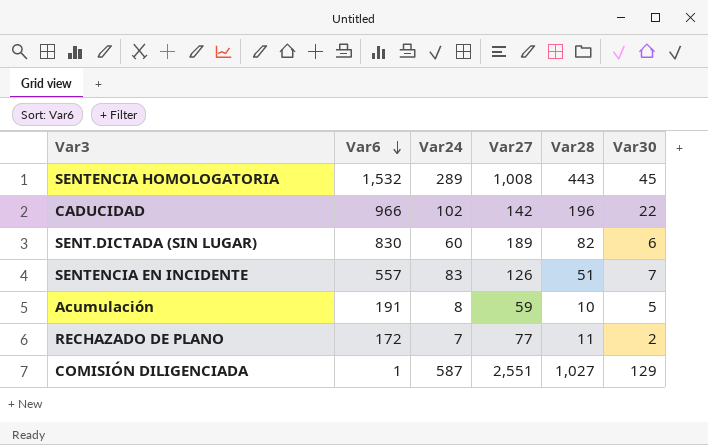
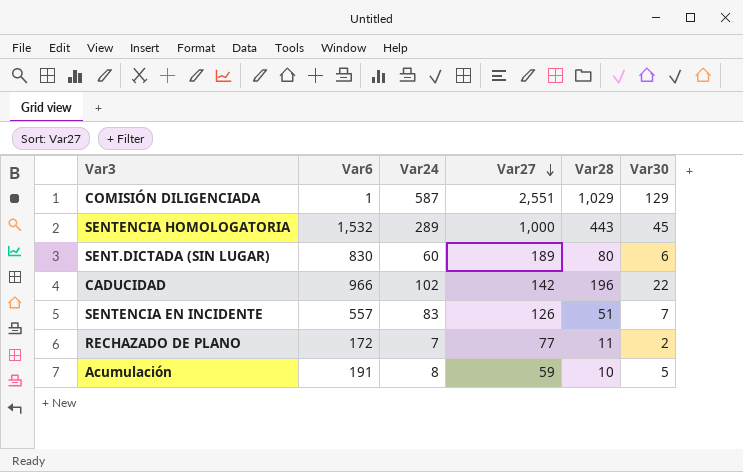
row order: Var6 descending -> Var27 descending
COMISIÓN DILIGENCIADA | Var28: 1,027 -> 1,029
SENTENCIA HOMOLOGATORIA | Var27: 1,008 -> 1,000
SENT.DICTADA (SIN LUGAR) | Var28: 82 -> 80

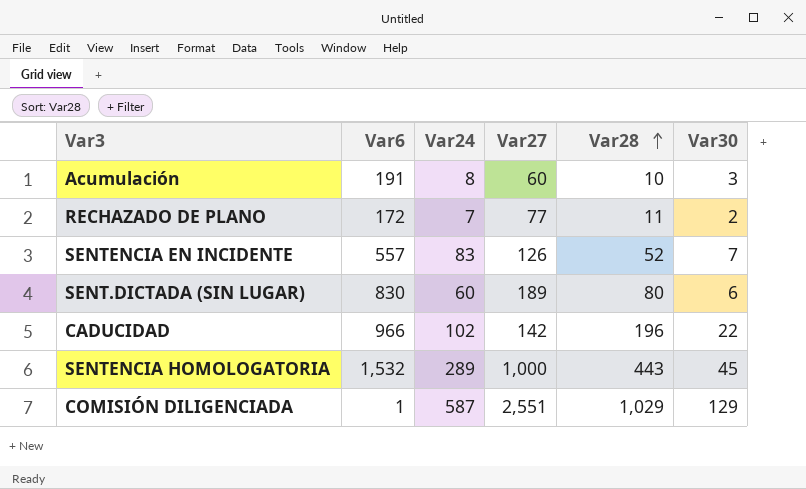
row order: Var27 descending -> Var28 ascending
Acumulación | Var27: 59 -> 60
Acumulación | Var30: 5 -> 3
SENTENCIA EN INCIDENTE | Var28: 51 -> 52

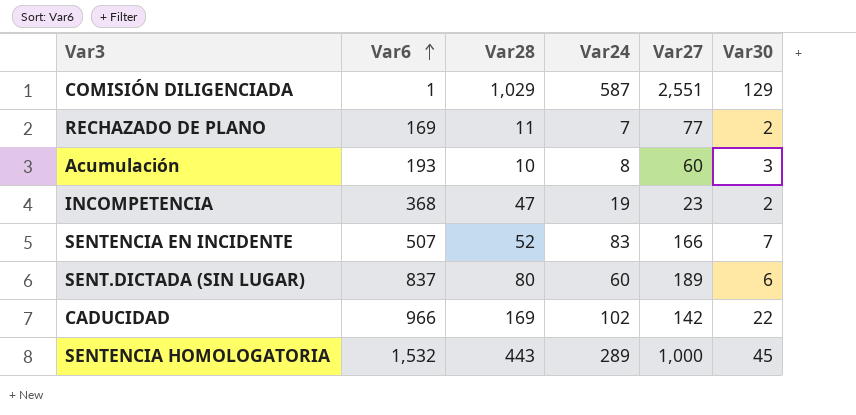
row order: Var28 ascending -> Var6 ascending
column Var28 | position: 5 -> 3
RECHAZADO DE PLANO | Var6: 172 -> 169
Acumulación | Var6: 191 -> 193
row INCOMPETENCIA: none -> 368 | 47 | 19 | 23 | 2
SENTENCIA EN INCIDENTE | Var6: 557 -> 507
SENTENCIA EN INCIDENTE | Var27: 126 -> 166
SENT.DICTADA (SIN LUGAR) | Var6: 830 -> 837
CADUCIDAD | Var28: 196 -> 169

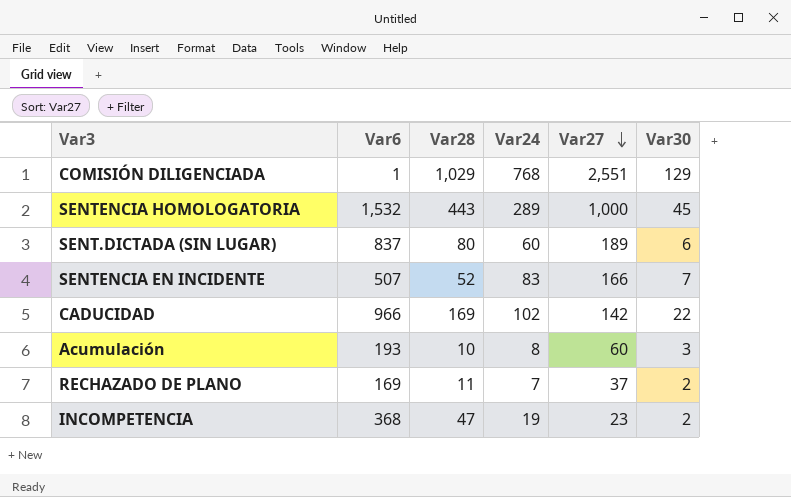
row order: Var6 ascending -> Var27 descending
COMISIÓN DILIGENCIADA | Var24: 587 -> 768
RECHAZADO DE PLANO | Var27: 77 -> 37

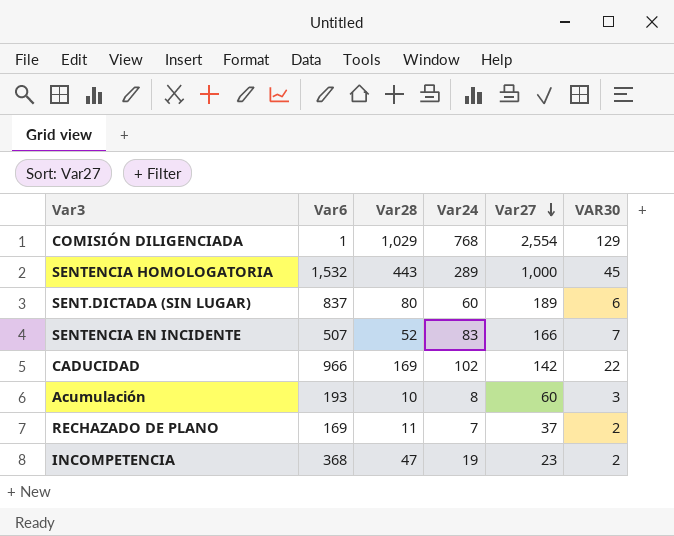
column name: Var30 -> VAR30
COMISIÓN DILIGENCIADA | Var27: 2,551 -> 2,554

